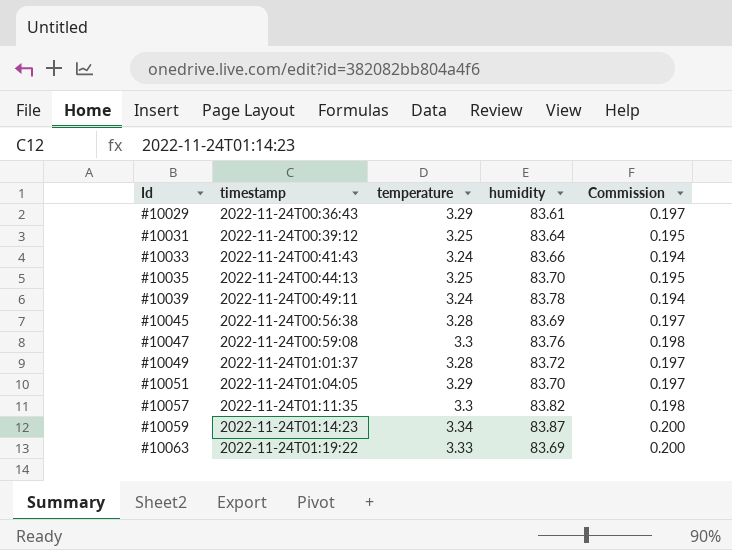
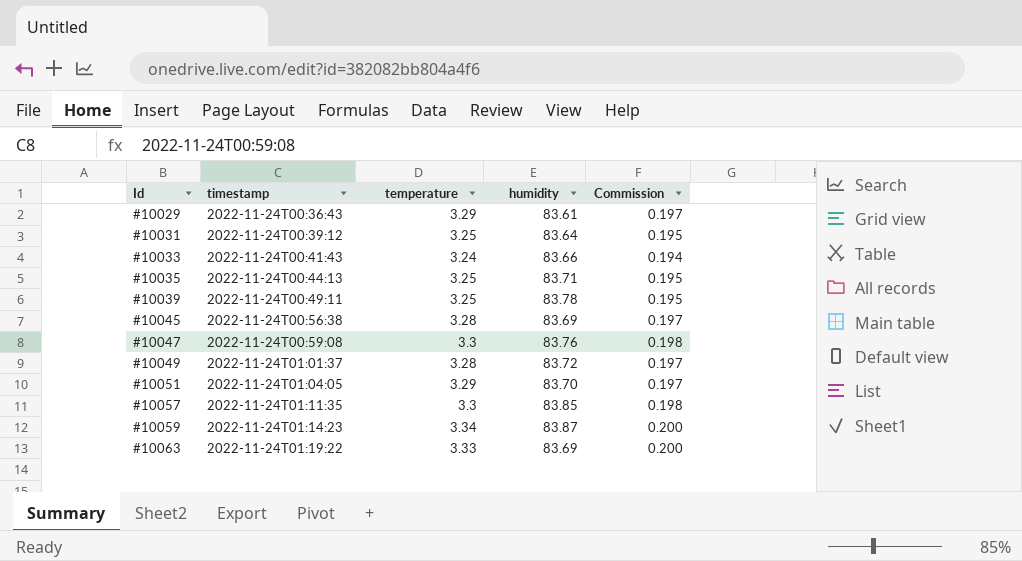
#10035 | humidity: 83.70 -> 83.71
#10039 | temperature: 3.24 -> 3.25
#10039 | Commission: 0.194 -> 0.195
#10057 | humidity: 83.82 -> 83.85

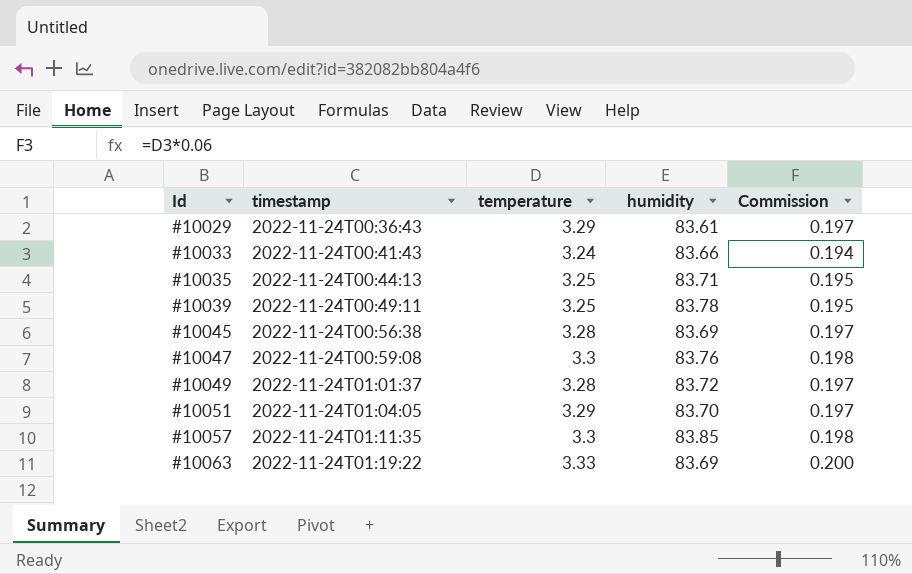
row #10031: 2022-11-24T00:39:12 | 3.25 | 83.64 | 0.195 -> none
row #10059: 2022-11-24T01:14:23 | 3.34 | 83.87 | 0.200 -> none

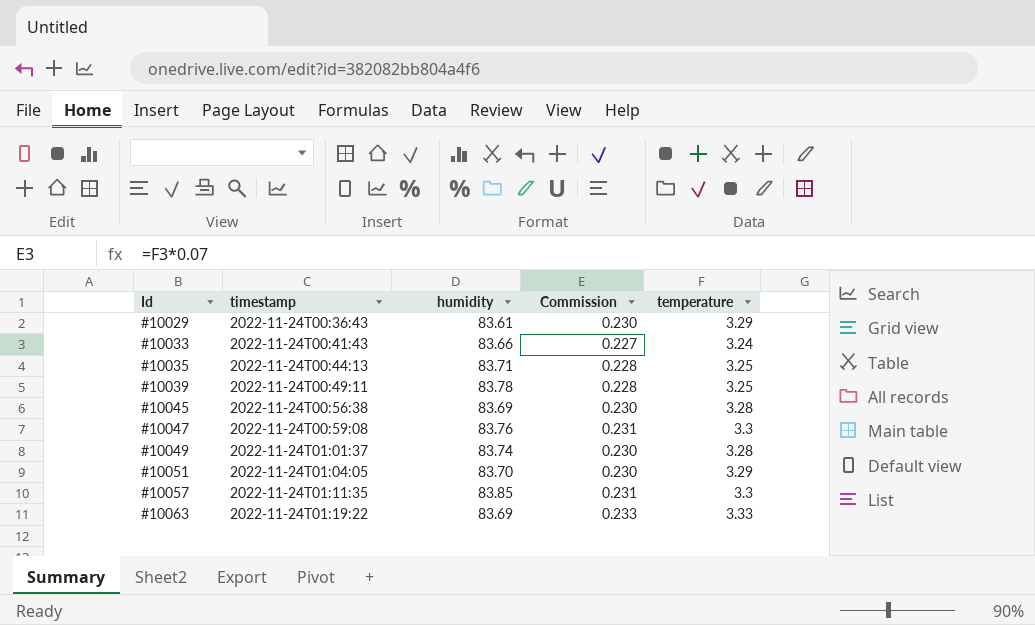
column Commission | formula: [temperature] * 0.06 -> [temperature] * 0.07
column temperature | position: 3 -> 5
#10049 | humidity: 83.72 -> 83.74

